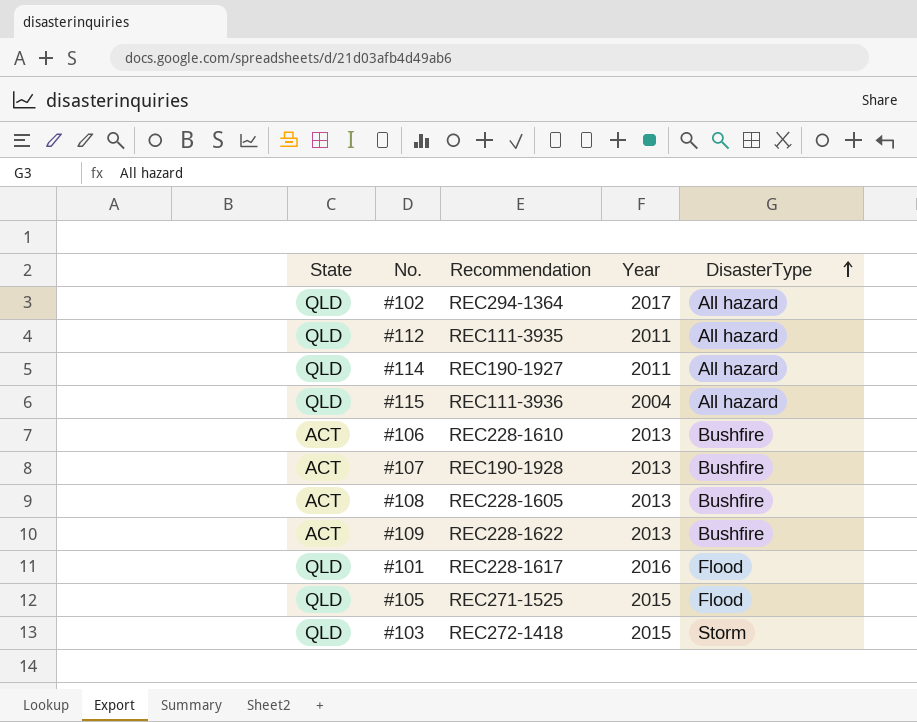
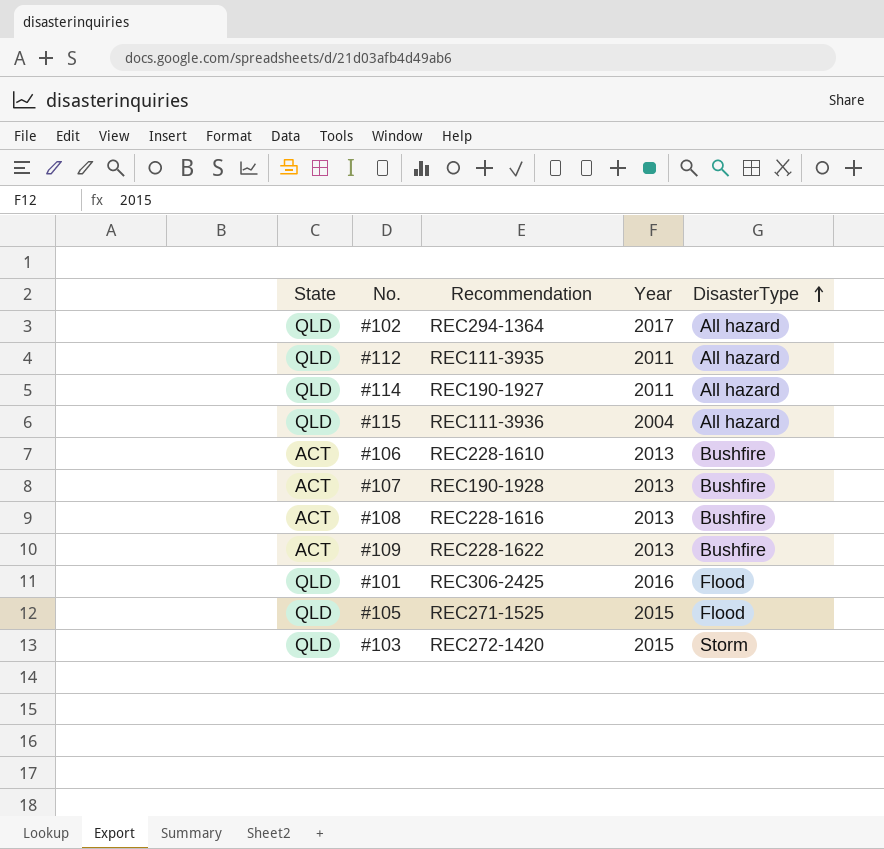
#108 | Recommendation: REC228-1605 -> REC228-1616
#101 | Recommendation: REC228-1617 -> REC306-2425
#103 | Recommendation: REC272-1418 -> REC272-1420

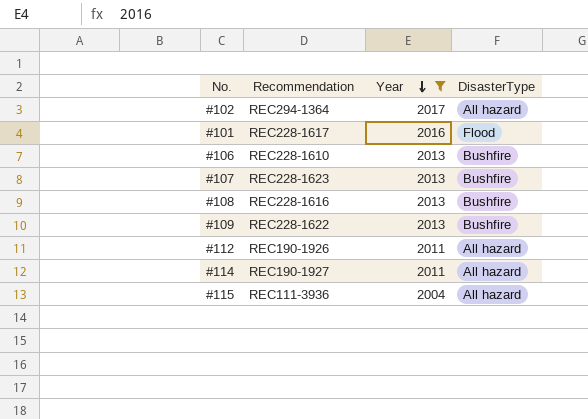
filter: none -> Year != 2015
row order: DisasterType ascending -> Year descending
column State | position: 1 -> none
#101 | Recommendation: REC306-2425 -> REC228-1617
#107 | Recommendation: REC190-1928 -> REC228-1623
#112 | Recommendation: REC111-3935 -> REC190-1926

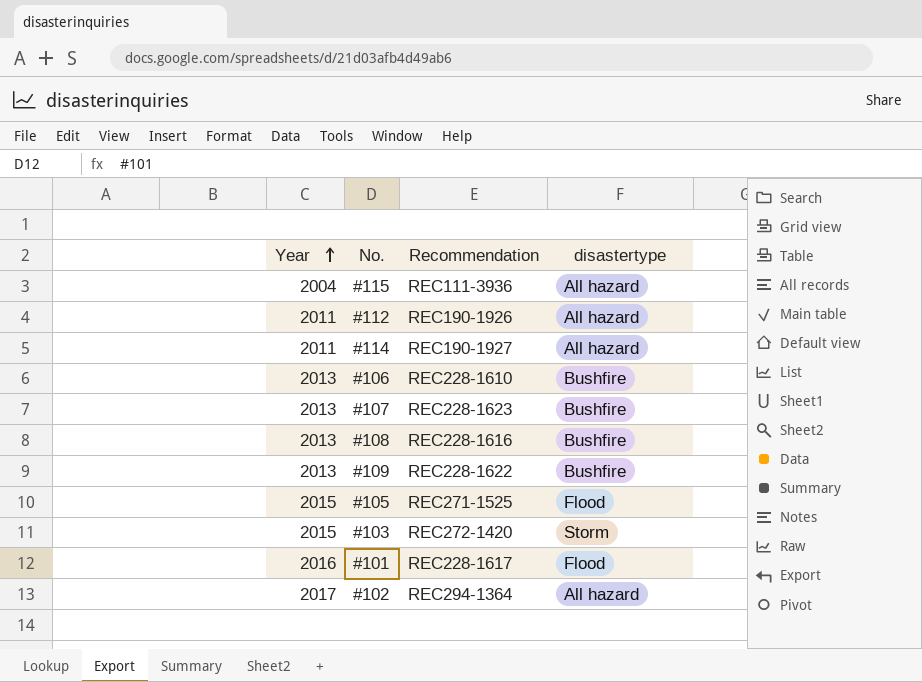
filter: Year != 2015 -> none
row order: Year descending -> Year ascending
column Year | position: 3 -> 1
column name: DisasterType -> disastertype

